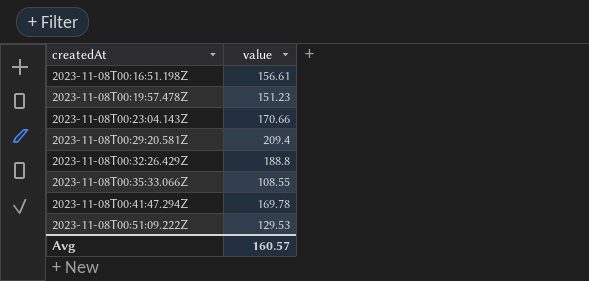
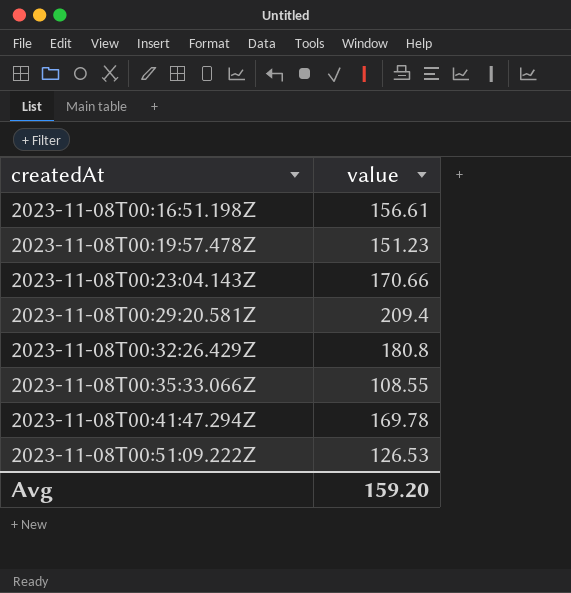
2023-11-08T00:32:26.429Z | value: 188.8 -> 180.8
2023-11-08T00:51:09.222Z | value: 129.53 -> 126.53
Avg | value: 160.57 -> 159.20

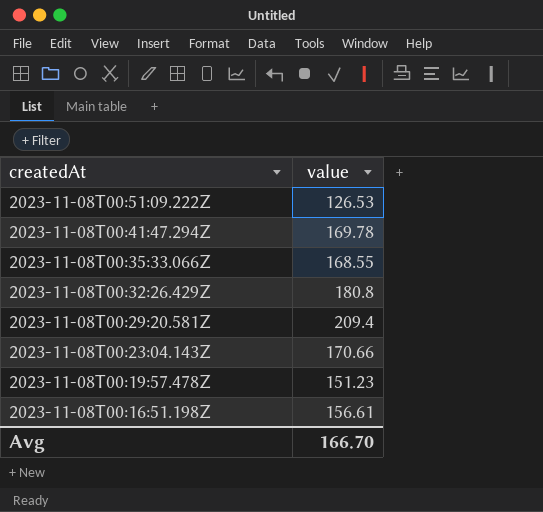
row order: createdAt ascending -> createdAt descending
2023-11-08T00:35:33.066Z | value: 108.55 -> 168.55
Avg | value: 159.20 -> 166.70

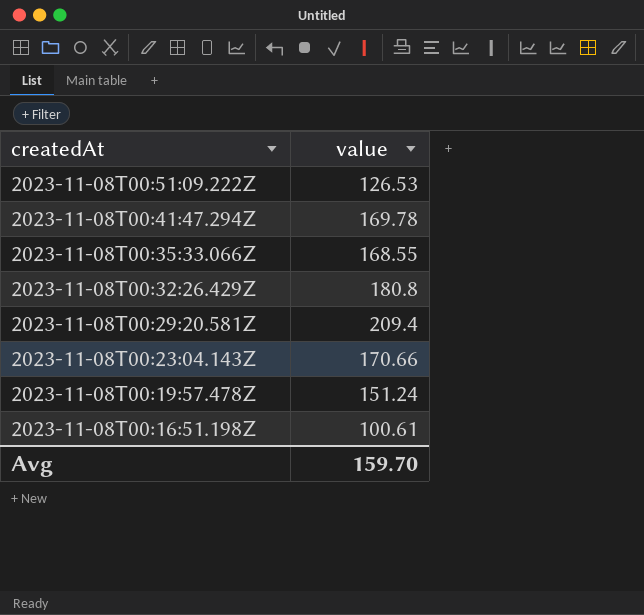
2023-11-08T00:19:57.478Z | value: 151.23 -> 151.24
2023-11-08T00:16:51.198Z | value: 156.61 -> 100.61
Avg | value: 166.70 -> 159.70

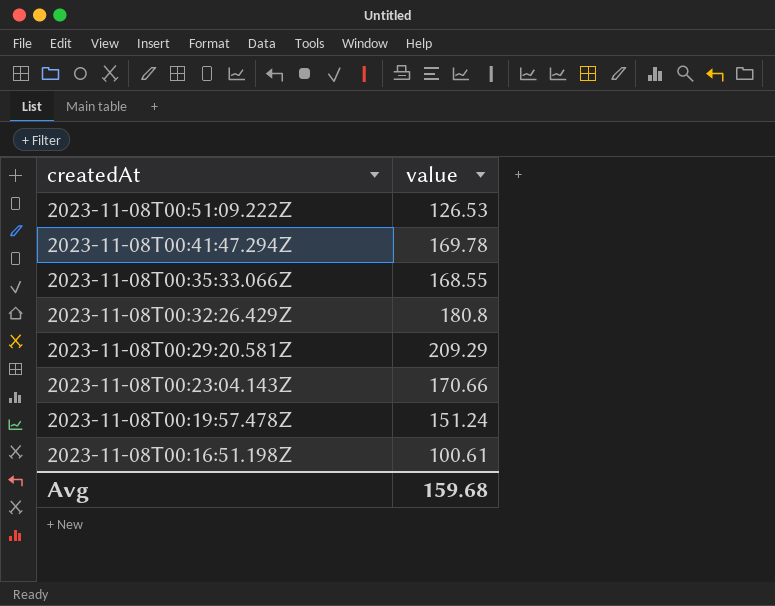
2023-11-08T00:29:20.581Z | value: 209.4 -> 209.29
Avg | value: 159.70 -> 159.68

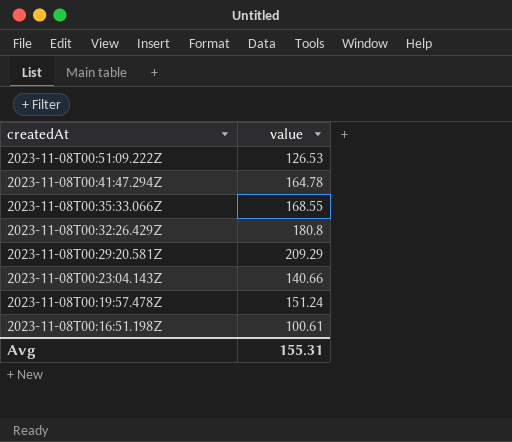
2023-11-08T00:41:47.294Z | value: 169.78 -> 164.78
2023-11-08T00:23:04.143Z | value: 170.66 -> 140.66
Avg | value: 159.68 -> 155.31

